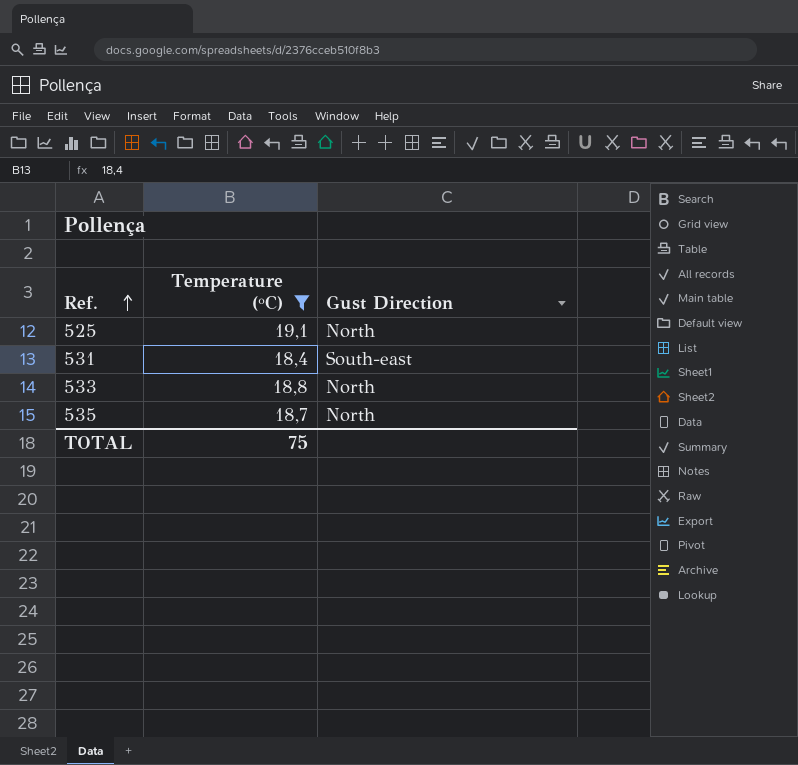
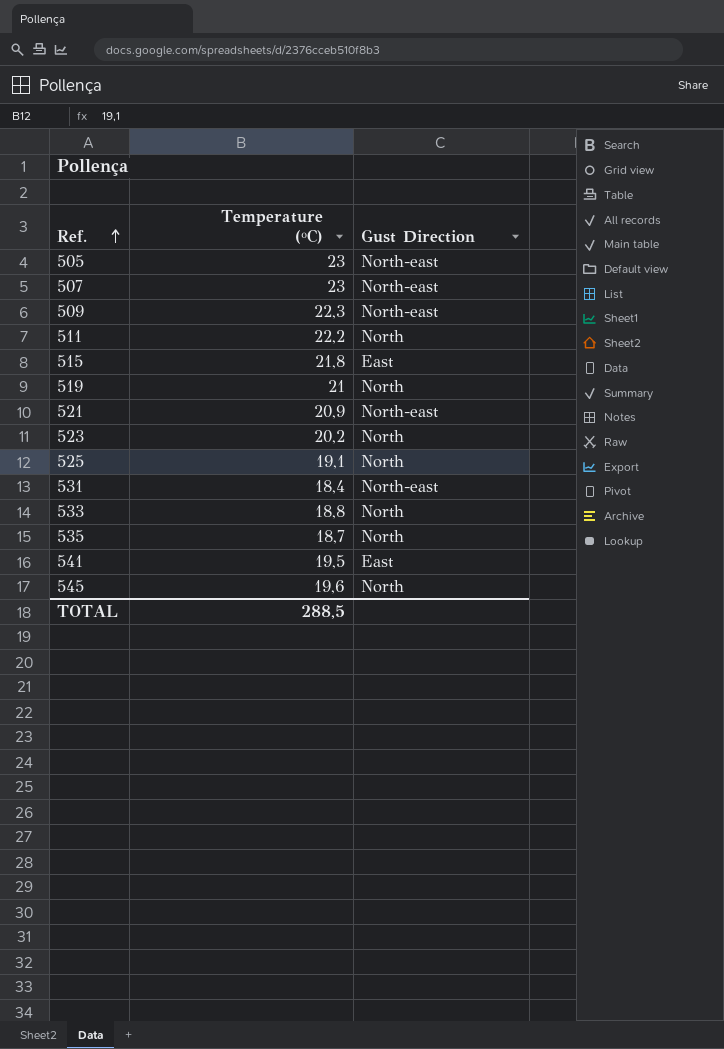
filter: Temperature (ºC) <= 19,1 -> none
531 | Gust Direction: South-east -> North-east
TOTAL | Temperature (ºC): 75 -> 288,5

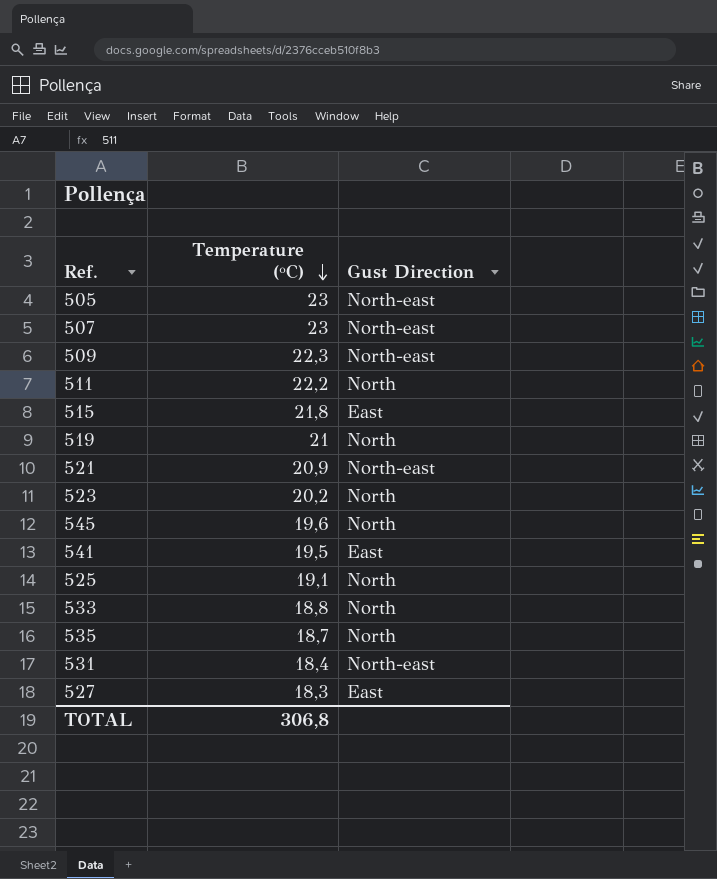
row order: Ref. ascending -> Temperature (ºC) descending
row 527: none -> 18,3 | East
TOTAL | Temperature (ºC): 288,5 -> 306,8

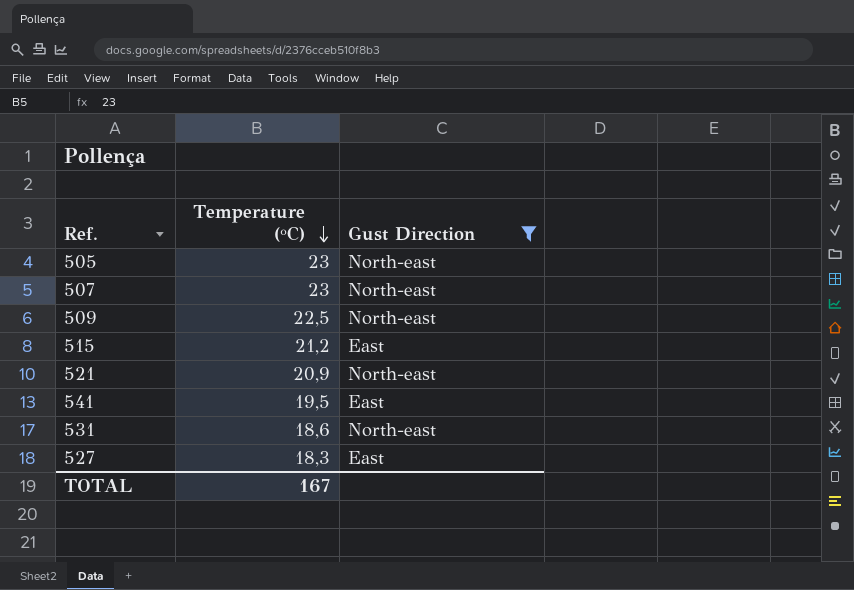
filter: none -> Gust Direction != North
509 | Temperature (ºC): 22,3 -> 22,5
515 | Temperature (ºC): 21,8 -> 21,2
531 | Temperature (ºC): 18,4 -> 18,6
TOTAL | Temperature (ºC): 306,8 -> 167

